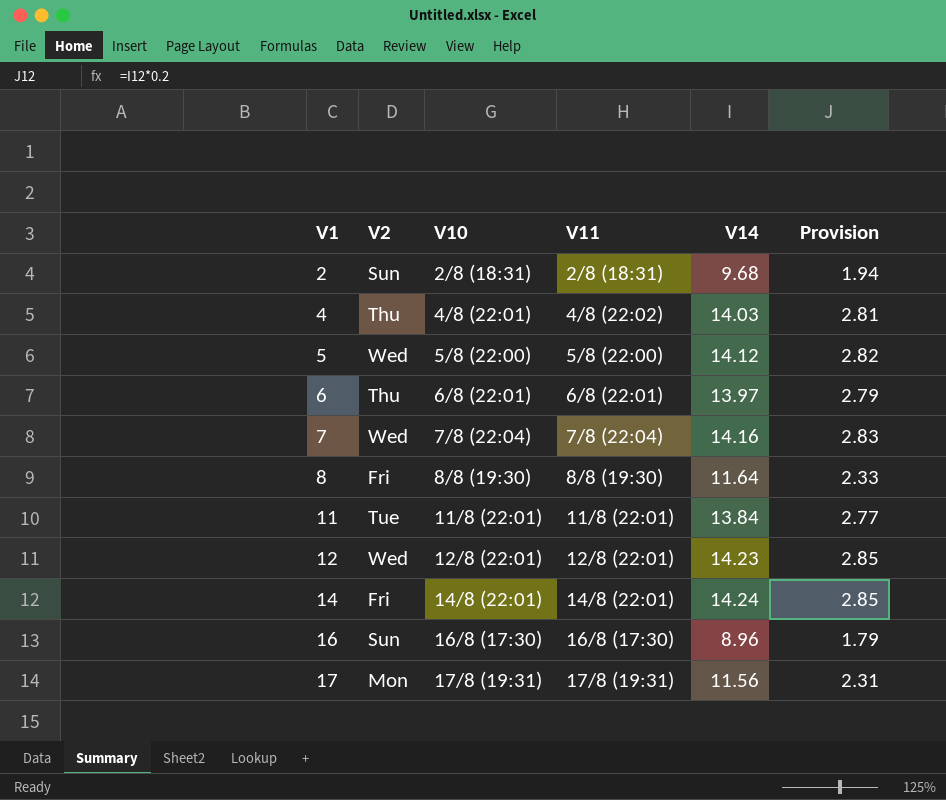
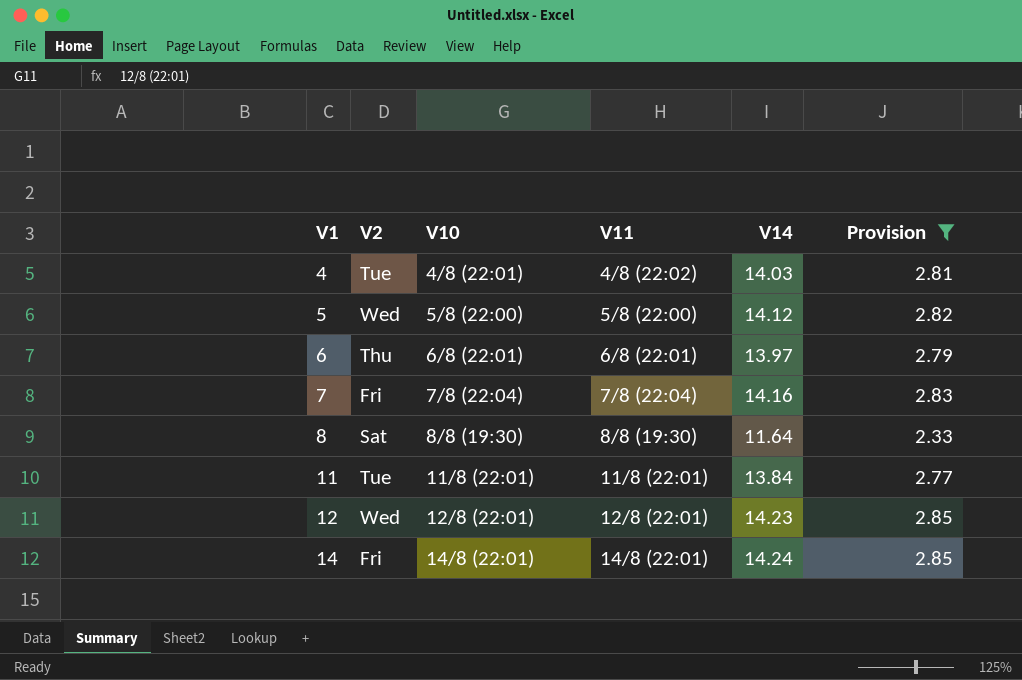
filter: none -> Provision >= 2.33
4 | V2: Thu -> Tue
7 | V2: Wed -> Fri
8 | V2: Fri -> Sat

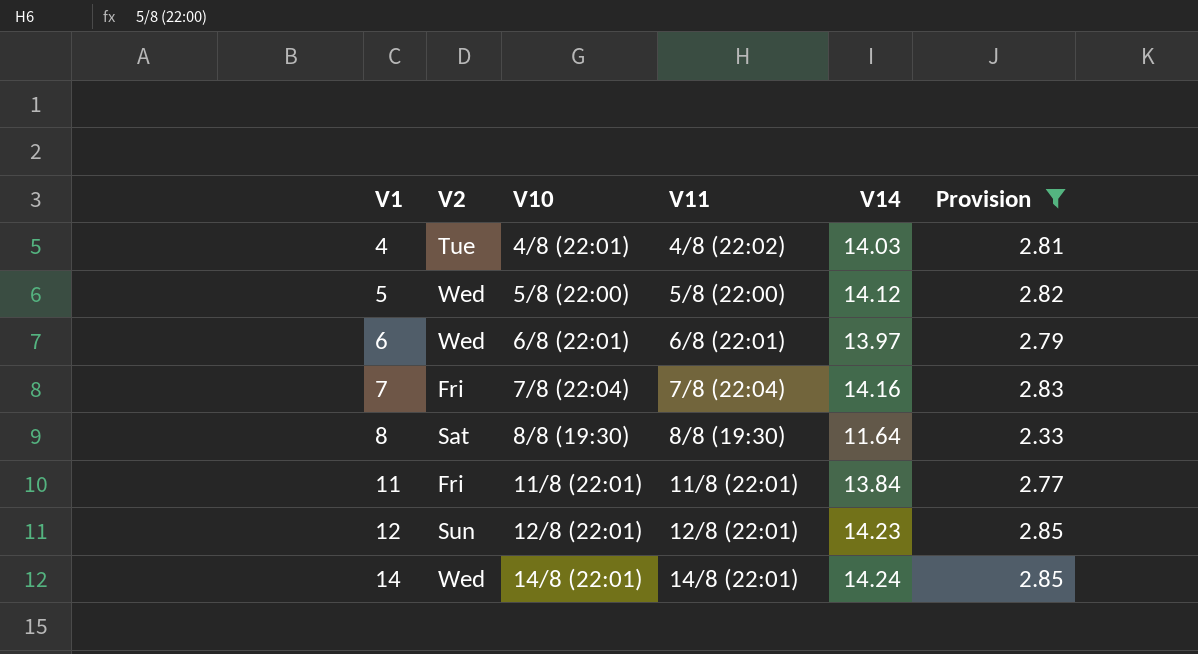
6 | V2: Thu -> Wed
11 | V2: Tue -> Fri
12 | V2: Wed -> Sun
14 | V2: Fri -> Wed

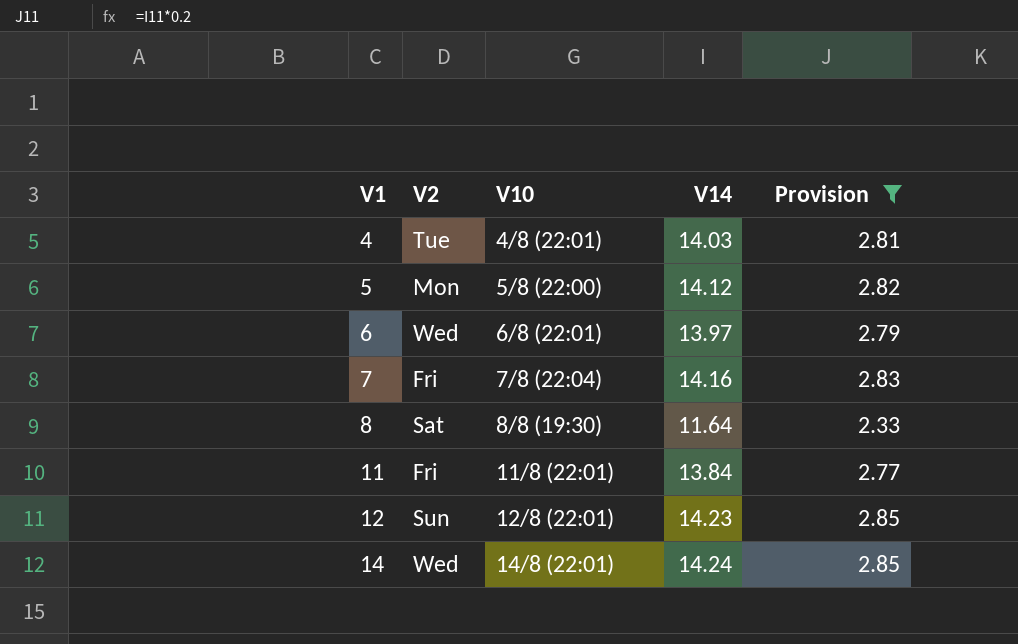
column V11 | position: 4 -> none
5 | V2: Wed -> Mon

